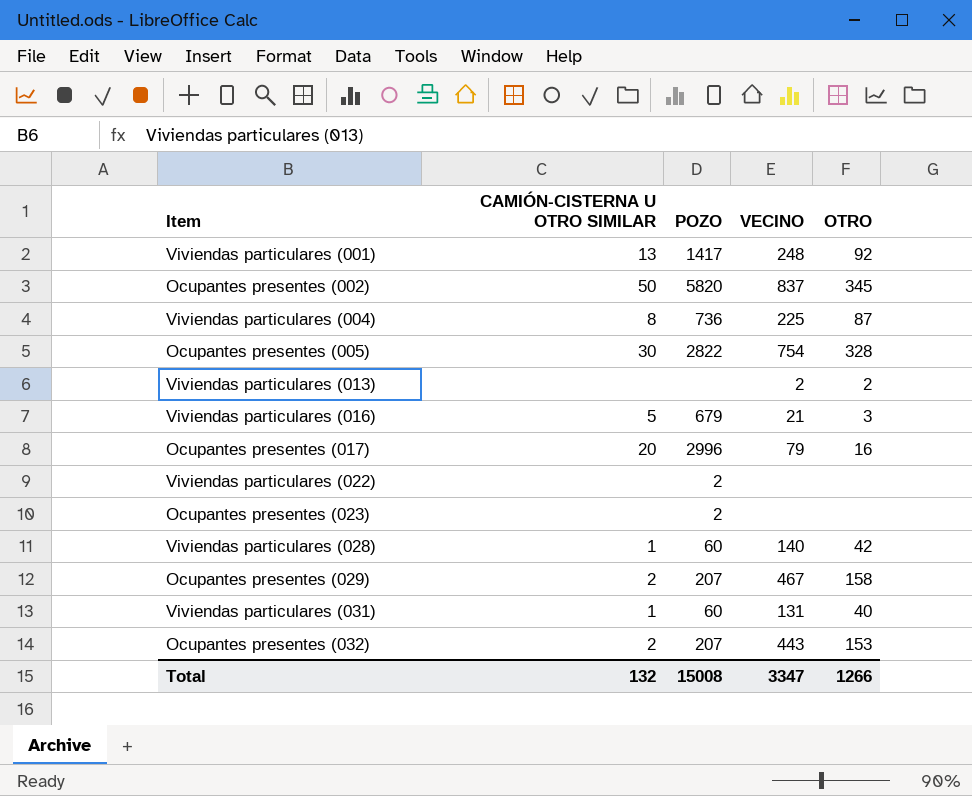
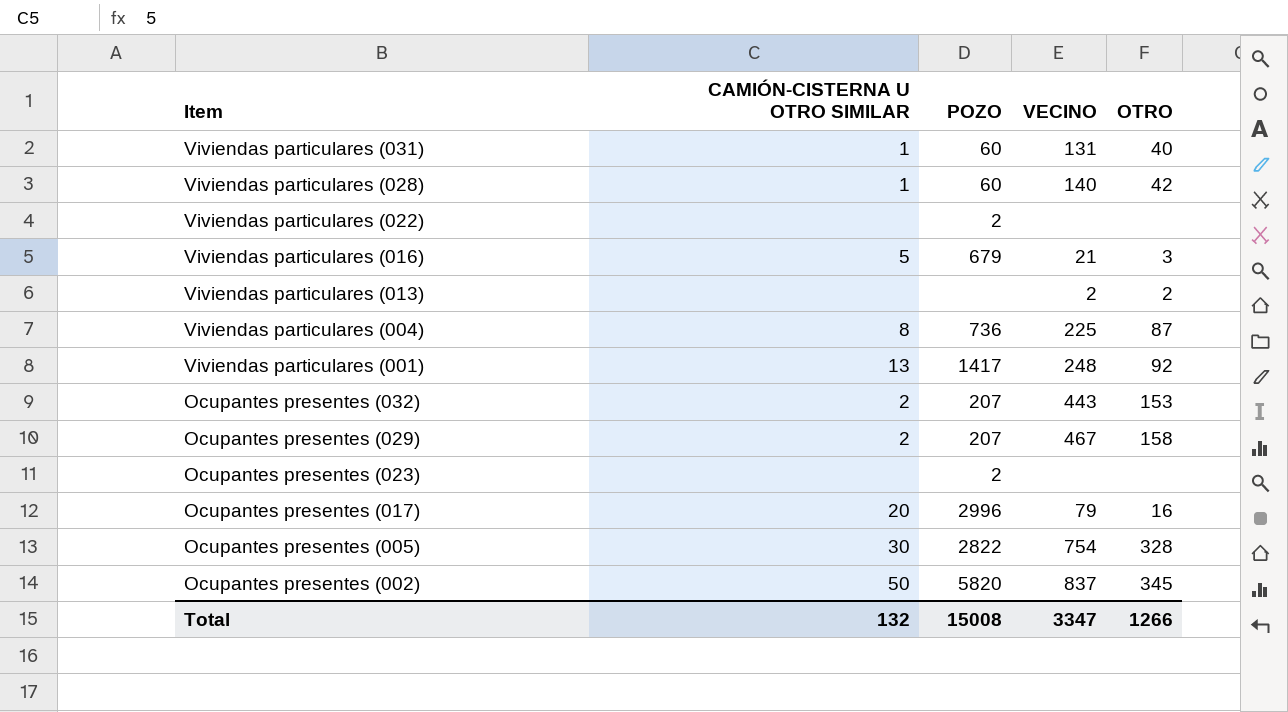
row order: none -> Item descending

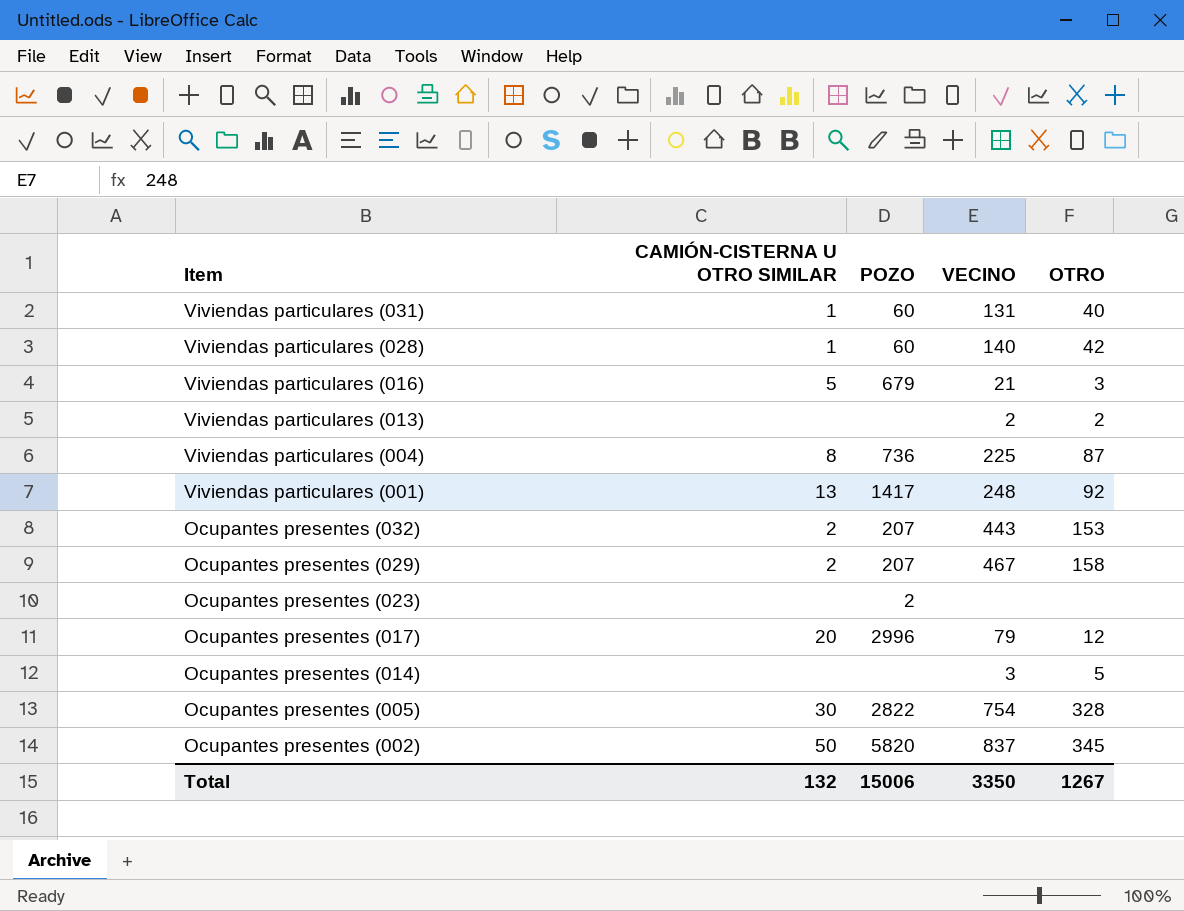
row Viviendas particulares (022): none | 2 | none | none -> none
Ocupantes presentes (017) | OTRO: 16 -> 12
row Ocupantes presentes (014): none -> none | none | 3 | 5
Total | POZO: 15008 -> 15006
Total | VECINO: 3347 -> 3350
Total | OTRO: 1266 -> 1267

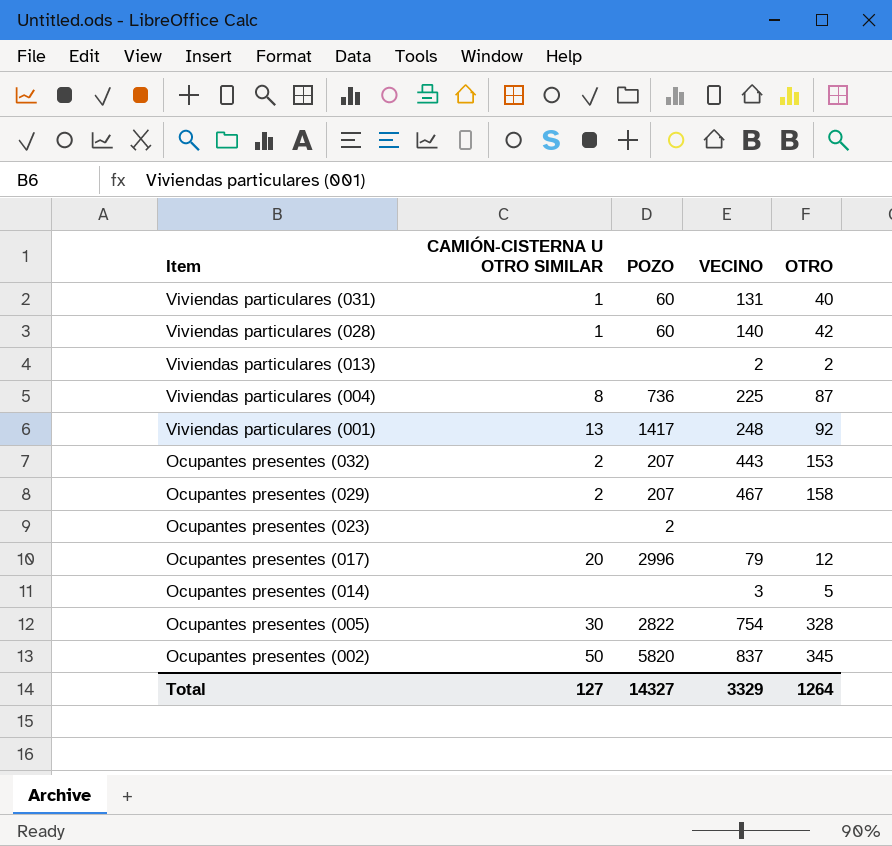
row Viviendas particulares (016): 5 | 679 | 21 | 3 -> none
Total | CAMIÓN-CISTERNA U OTRO SIMILAR: 132 -> 127
Total | POZO: 15006 -> 14327
Total | VECINO: 3350 -> 3329
Total | OTRO: 1267 -> 1264

